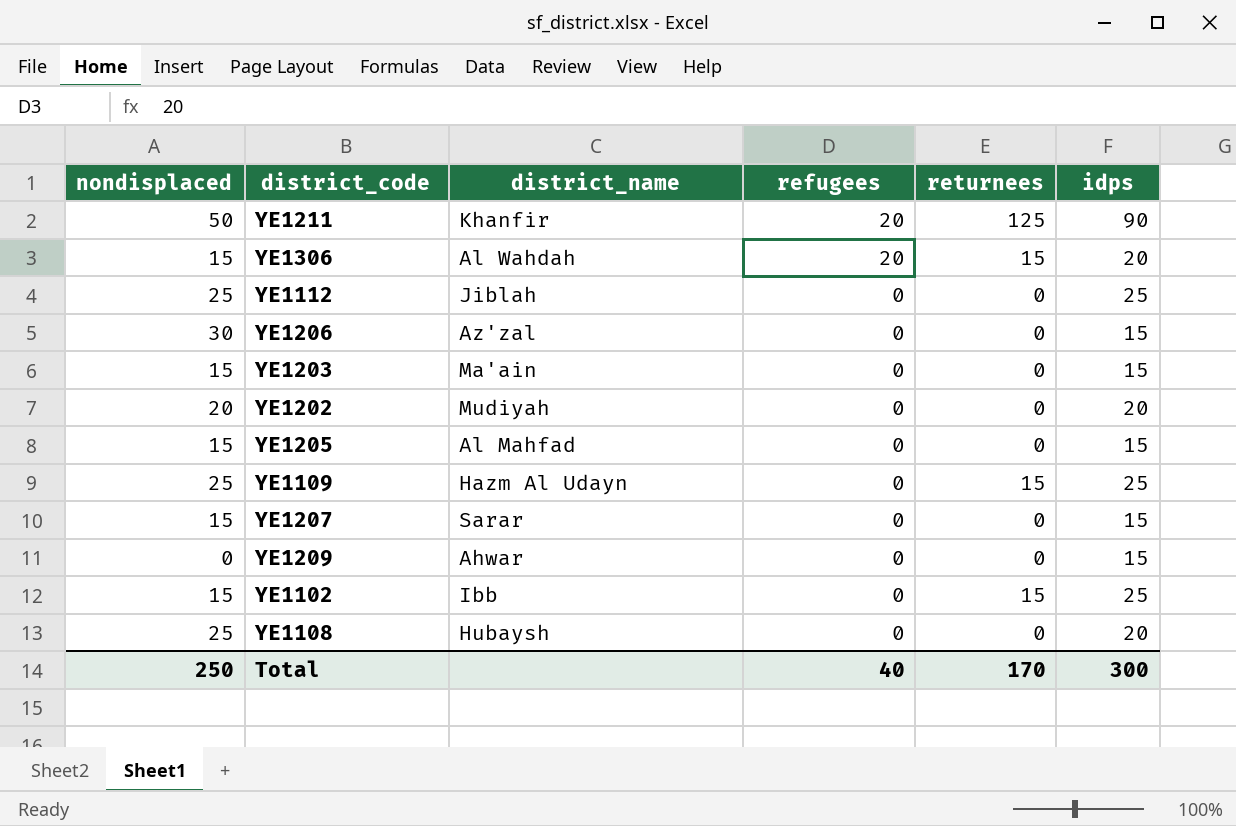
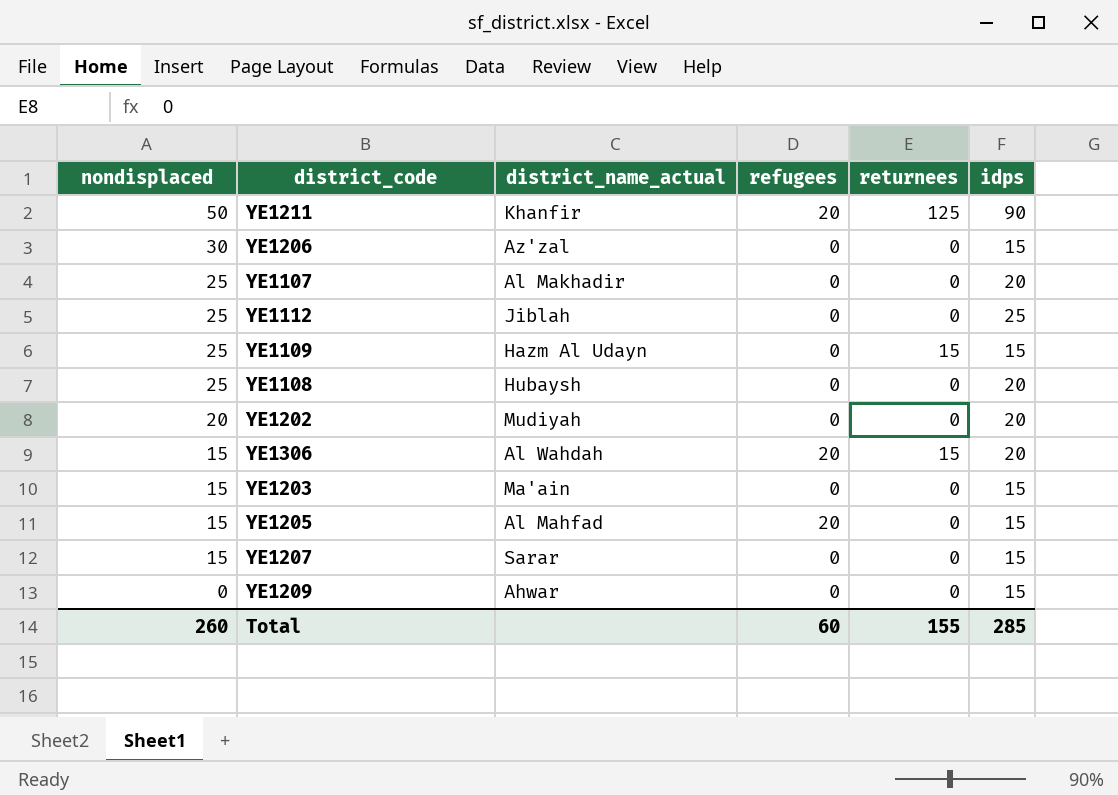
row order: refugees descending -> nondisplaced descending
column name: district_name -> district_name_actual
row YE1102: 15 | Ibb | 0 | 15 | 25 -> none
row YE1107: none -> 25 | Al Makhadir | 0 | 0 | 20
YE1109 | idps: 25 -> 15
YE1205 | refugees: 0 -> 20
Total | nondisplaced: 250 -> 260
Total | refugees: 40 -> 60
Total | returnees: 170 -> 155
Total | idps: 300 -> 285

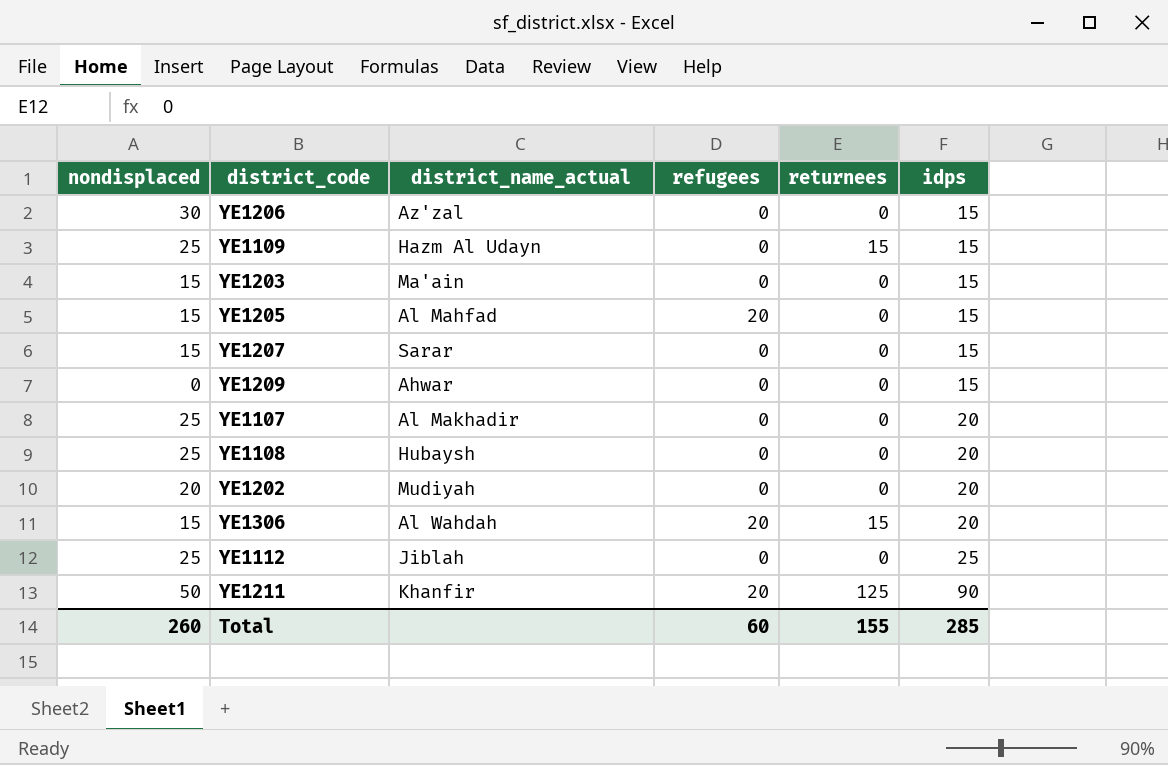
row order: nondisplaced descending -> idps ascending

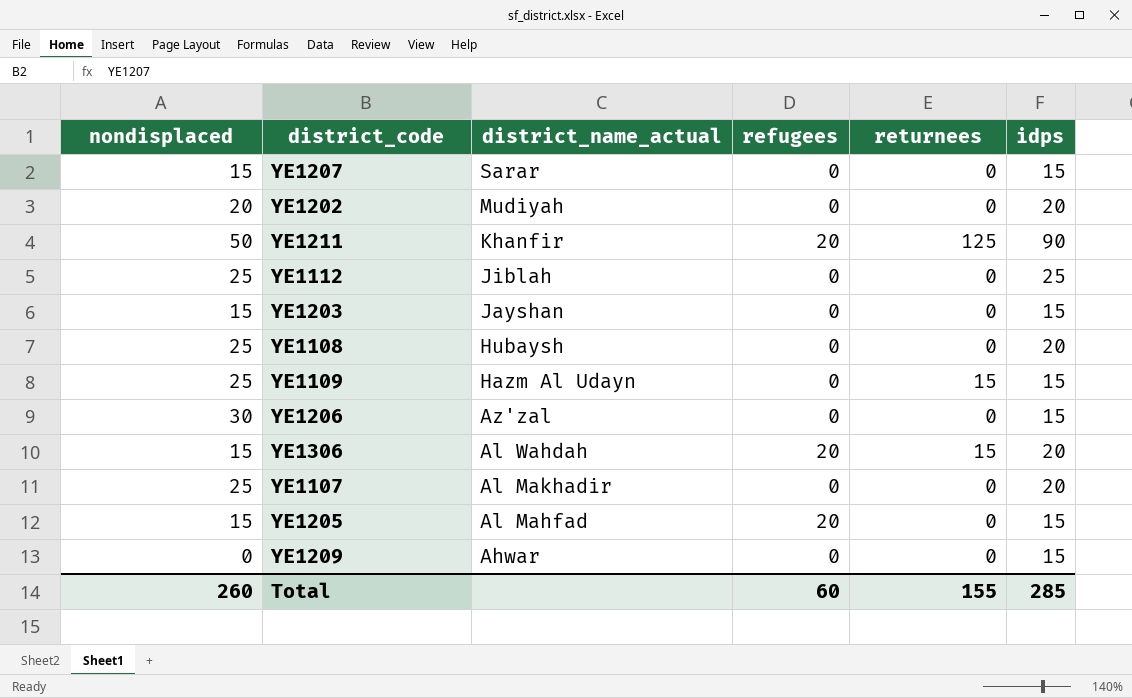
row order: idps ascending -> district_name_actual descending
YE1203 | district_name_actual: Ma'ain -> Jayshan

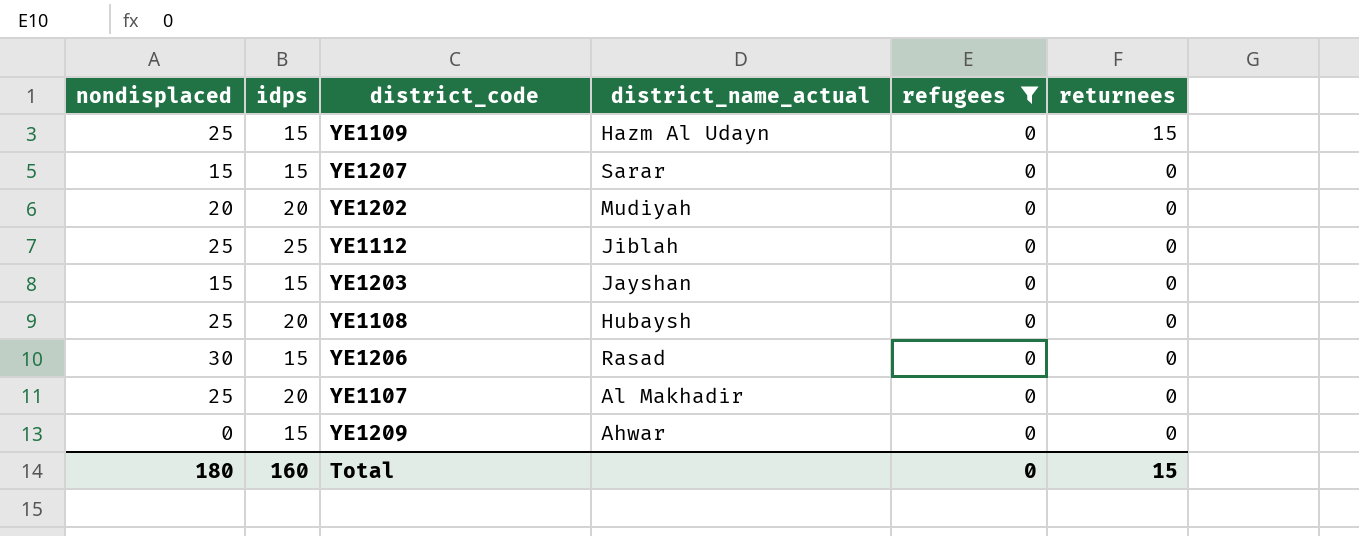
filter: none -> refugees = 0
row order: district_name_actual descending -> returnees descending
column idps | position: 6 -> 2
YE1206 | district_name_actual: Az'zal -> Rasad
Total | nondisplaced: 260 -> 180
Total | idps: 285 -> 160
Total | refugees: 60 -> 0
Total | returnees: 155 -> 15

